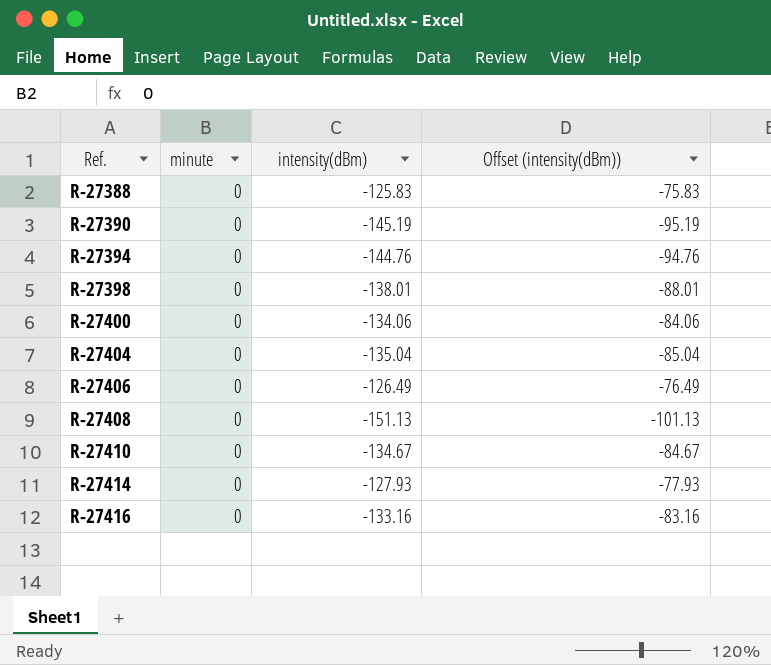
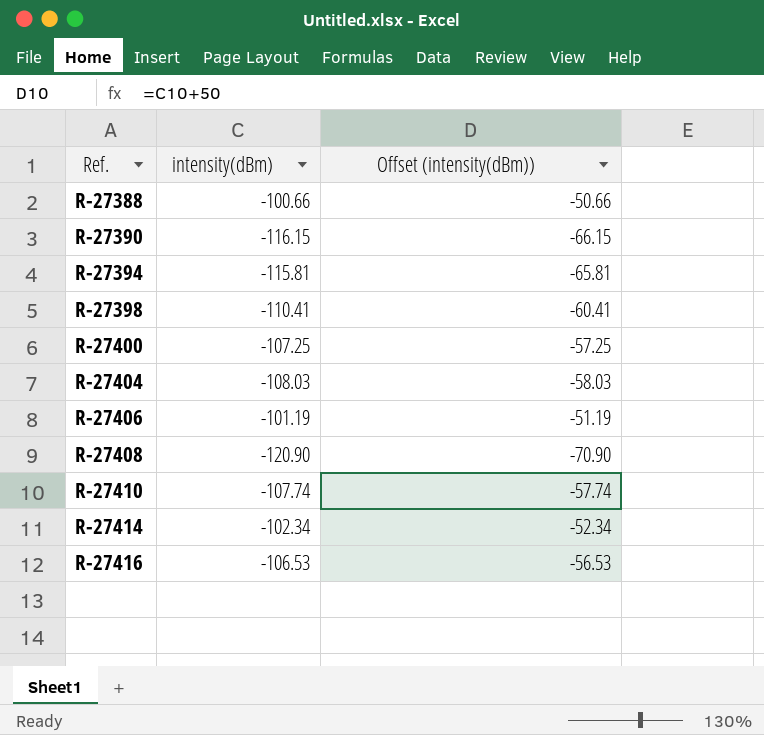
column minute | position: 2 -> none
R-27388 | intensity(dBm): -125.83 -> -100.66
R-27388 | Offset (intensity(dBm)): -75.83 -> -50.66
R-27390 | intensity(dBm): -145.19 -> -116.15
R-27390 | Offset (intensity(dBm)): -95.19 -> -66.15
R-27394 | intensity(dBm): -144.76 -> -115.81
R-27394 | Offset (intensity(dBm)): -94.76 -> -65.81
R-27398 | intensity(dBm): -138.01 -> -110.41
R-27398 | Offset (intensity(dBm)): -88.01 -> -60.41
R-27400 | intensity(dBm): -134.06 -> -107.25
R-27400 | Offset (intensity(dBm)): -84.06 -> -57.25
R-27404 | intensity(dBm): -135.04 -> -108.03
R-27404 | Offset (intensity(dBm)): -85.04 -> -58.03
R-27406 | intensity(dBm): -126.49 -> -101.19
R-27406 | Offset (intensity(dBm)): -76.49 -> -51.19
R-27408 | intensity(dBm): -151.13 -> -120.90
R-27408 | Offset (intensity(dBm)): -101.13 -> -70.90
R-27410 | intensity(dBm): -134.67 -> -107.74
R-27410 | Offset (intensity(dBm)): -84.67 -> -57.74
R-27414 | intensity(dBm): -127.93 -> -102.34
R-27414 | Offset (intensity(dBm)): -77.93 -> -52.34
R-27416 | intensity(dBm): -133.16 -> -106.53
R-27416 | Offset (intensity(dBm)): -83.16 -> -56.53

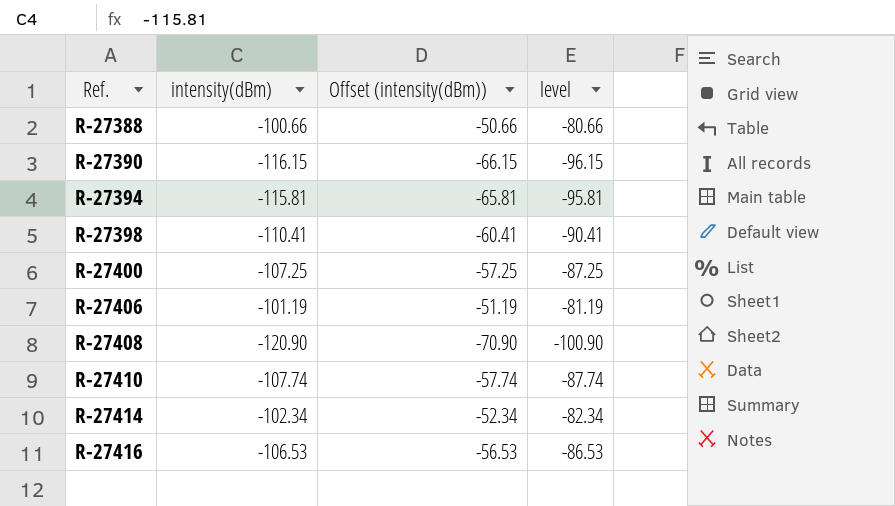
column level | formula: none -> [intensity(dBm)] + 20
row R-27404: -108.03 | -58.03 -> none

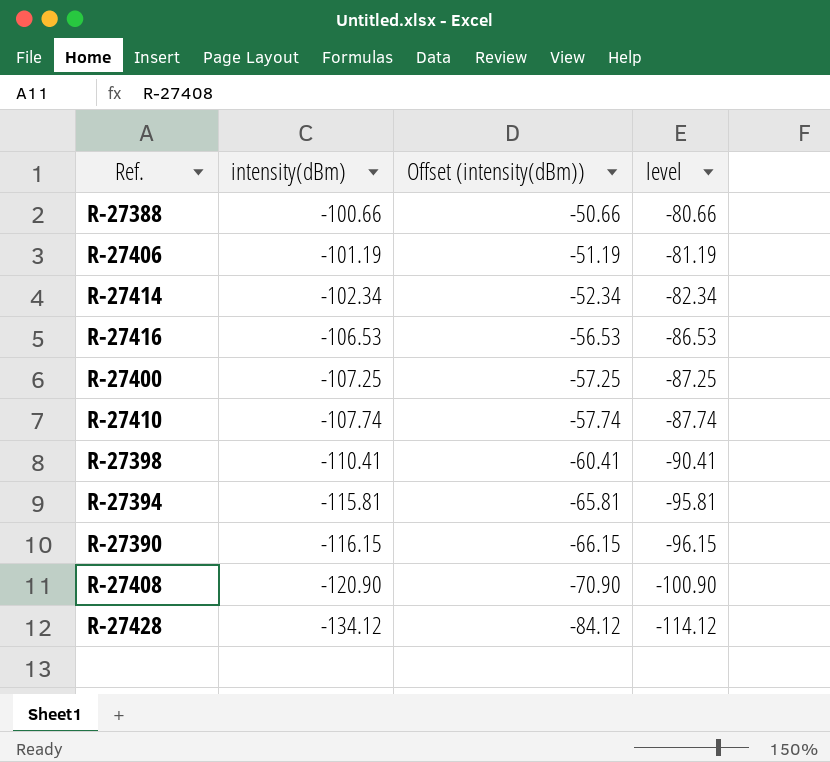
row order: Ref. ascending -> intensity(dBm) descending
row R-27428: none -> -134.12 | -84.12 | -114.12

